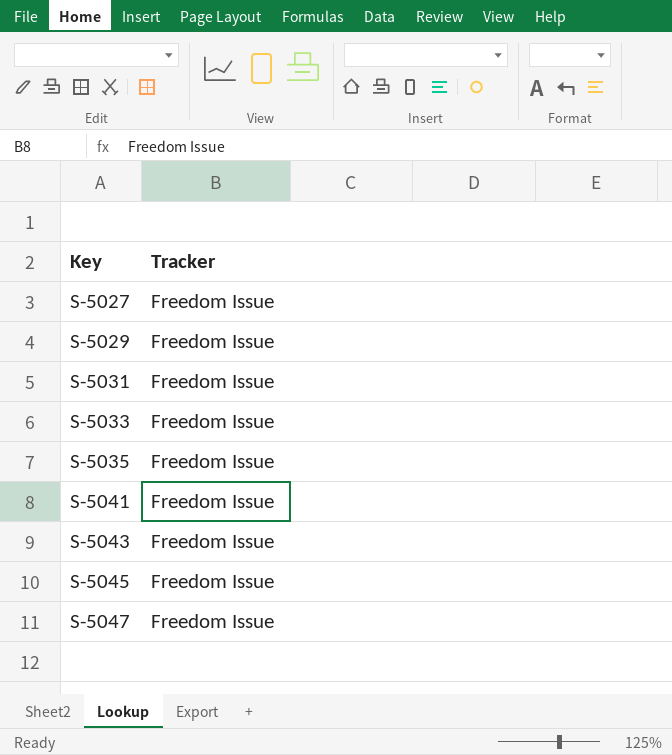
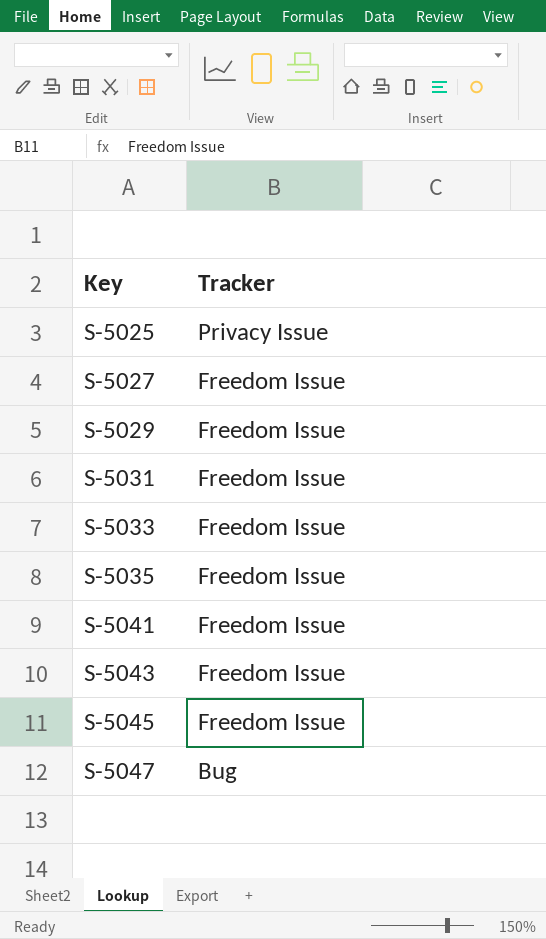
row S-5025: none -> Privacy Issue
S-5047 | Tracker: Freedom Issue -> Bug

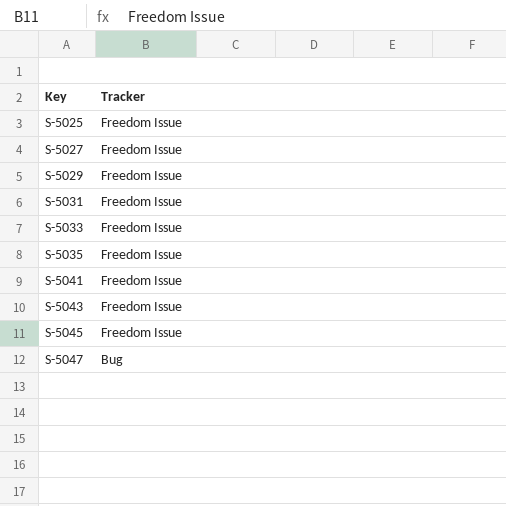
S-5025 | Tracker: Privacy Issue -> Freedom Issue

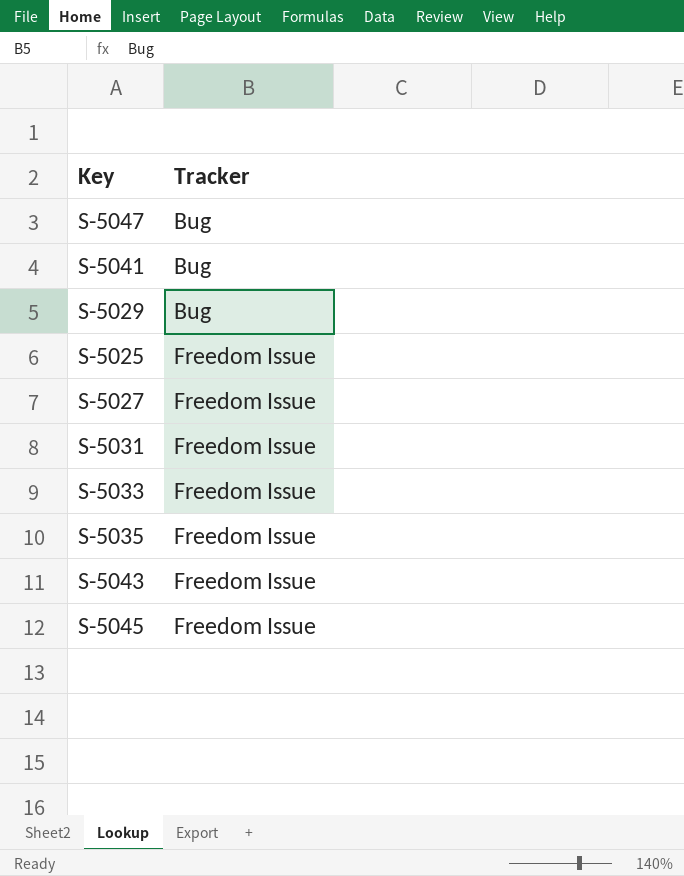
row order: Key ascending -> Tracker ascending
S-5041 | Tracker: Freedom Issue -> Bug
S-5029 | Tracker: Freedom Issue -> Bug

